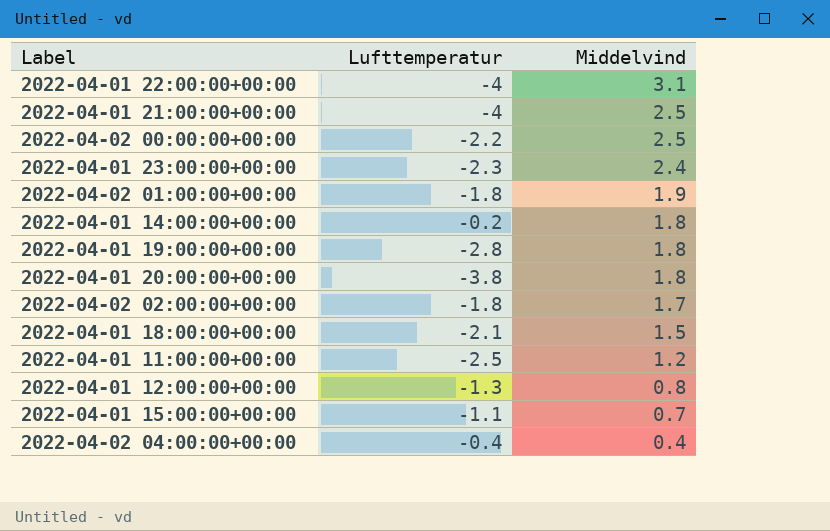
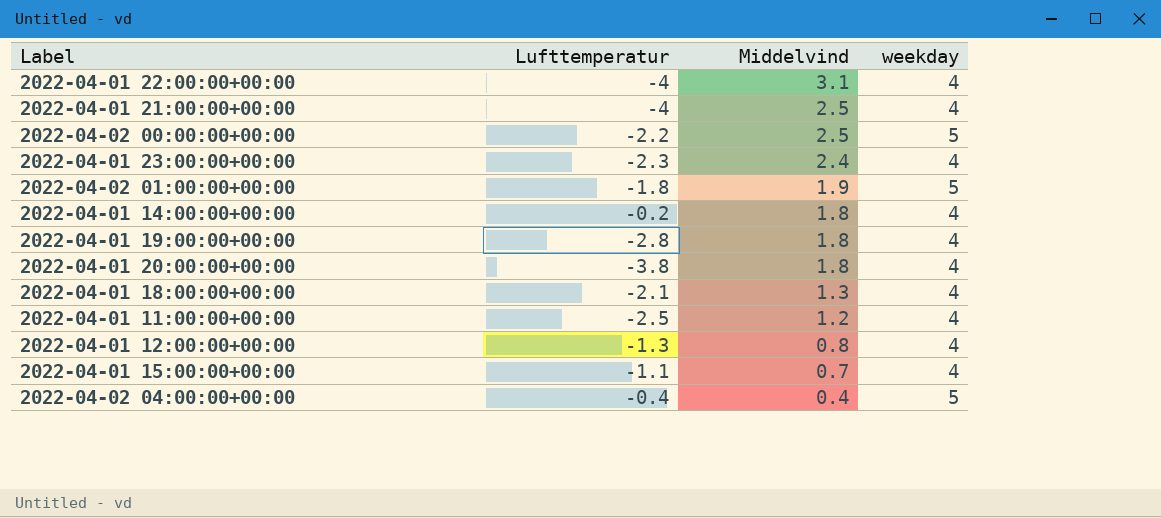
column weekday | position: none -> 4
row 2022-04-02 02:00:00+00:00: -1.8 | 1.7 -> none
2022-04-01 18:00:00+00:00 | Middelvind: 1.5 -> 1.3

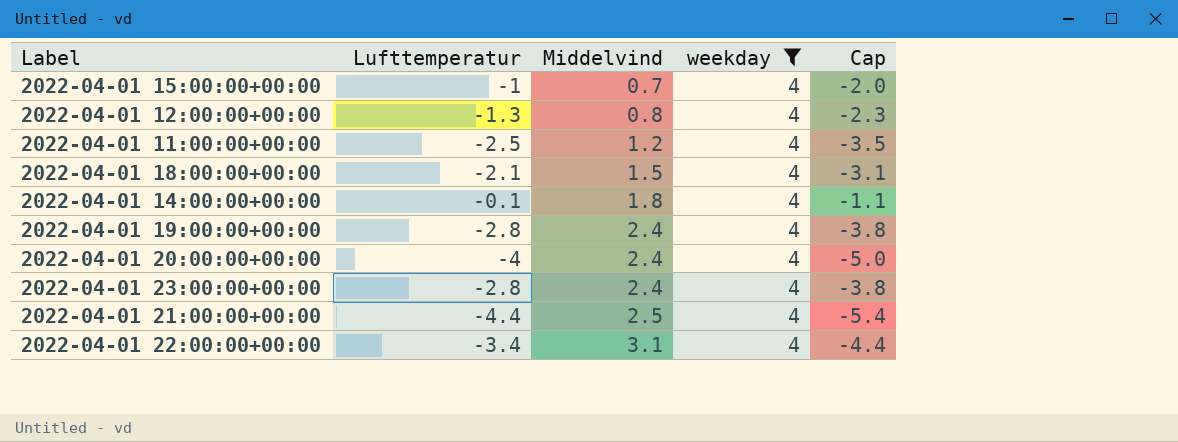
filter: none -> weekday = 4
row order: Middelvind descending -> Middelvind ascending
column Cap | formula: none -> [Lufttemperatur] - 1
2022-04-01 15:00:00+00:00 | Lufttemperatur: -1.1 -> -1
2022-04-01 18:00:00+00:00 | Middelvind: 1.3 -> 1.5
2022-04-01 14:00:00+00:00 | Lufttemperatur: -0.2 -> -0.1
2022-04-01 19:00:00+00:00 | Middelvind: 1.8 -> 2.4
2022-04-01 20:00:00+00:00 | Lufttemperatur: -3.8 -> -4
2022-04-01 20:00:00+00:00 | Middelvind: 1.8 -> 2.4
2022-04-01 23:00:00+00:00 | Lufttemperatur: -2.3 -> -2.8
2022-04-01 21:00:00+00:00 | Lufttemperatur: -4 -> -4.4
2022-04-01 22:00:00+00:00 | Lufttemperatur: -4 -> -3.4

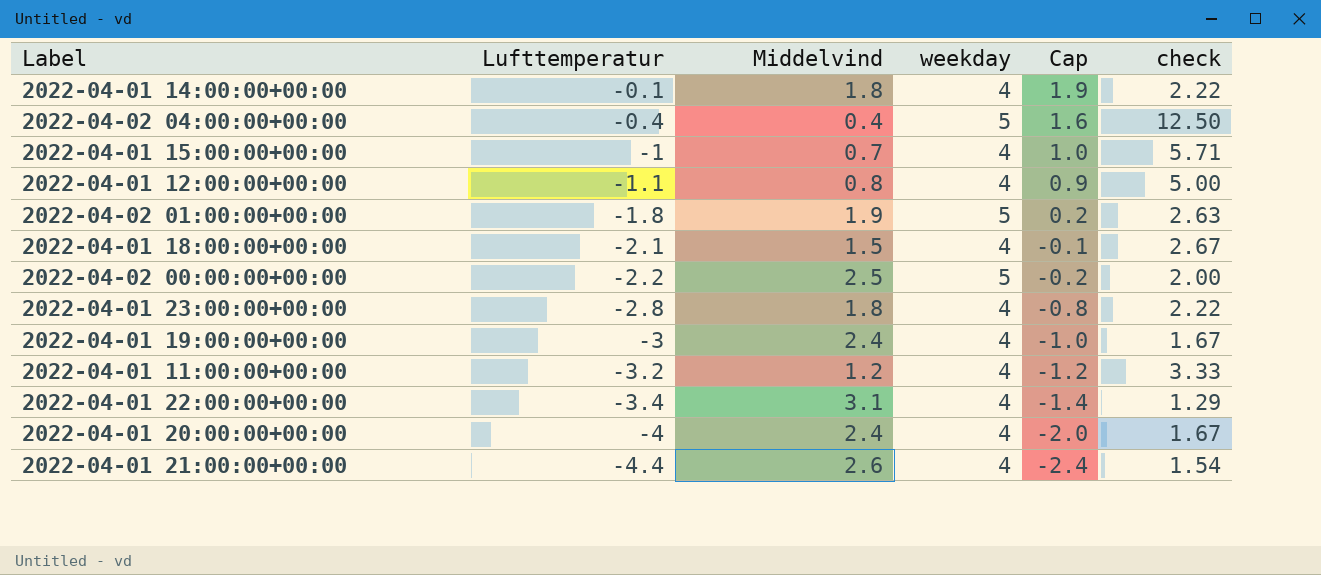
filter: weekday = 4 -> none
row order: Middelvind ascending -> Lufttemperatur descending
column Cap | formula: [Lufttemperatur] - 1 -> [Lufttemperatur] + 2
column check | formula: none -> [weekday] / [Middelvind]
2022-04-01 12:00:00+00:00 | Lufttemperatur: -1.3 -> -1.1
2022-04-01 23:00:00+00:00 | Middelvind: 2.4 -> 1.8
2022-04-01 19:00:00+00:00 | Lufttemperatur: -2.8 -> -3
2022-04-01 11:00:00+00:00 | Lufttemperatur: -2.5 -> -3.2
2022-04-01 21:00:00+00:00 | Middelvind: 2.5 -> 2.6

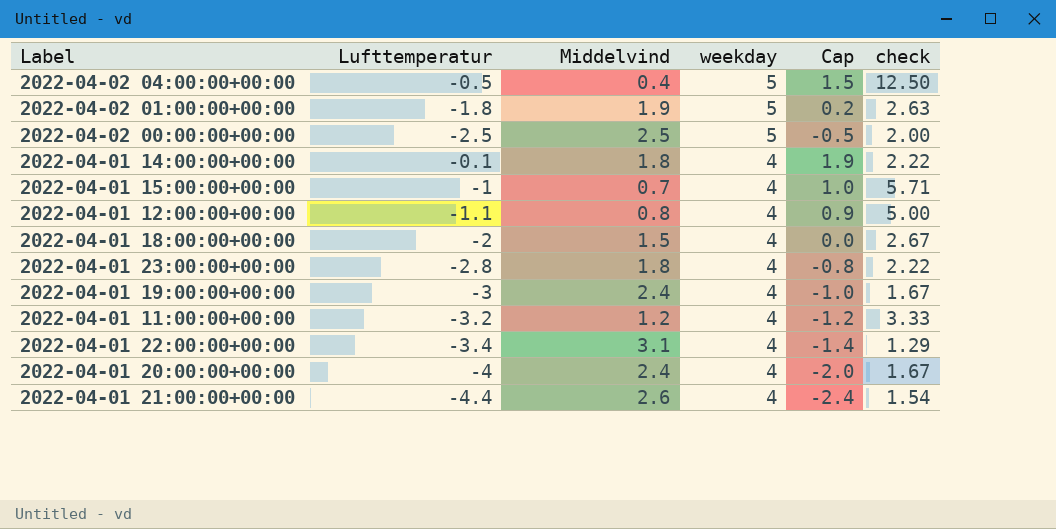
row order: Lufttemperatur descending -> weekday descending
2022-04-02 04:00:00+00:00 | Lufttemperatur: -0.4 -> -0.5
2022-04-02 04:00:00+00:00 | Cap: 1.6 -> 1.5
2022-04-02 00:00:00+00:00 | Lufttemperatur: -2.2 -> -2.5
2022-04-02 00:00:00+00:00 | Cap: -0.2 -> -0.5
2022-04-01 18:00:00+00:00 | Lufttemperatur: -2.1 -> -2
2022-04-01 18:00:00+00:00 | Cap: -0.1 -> 0.0

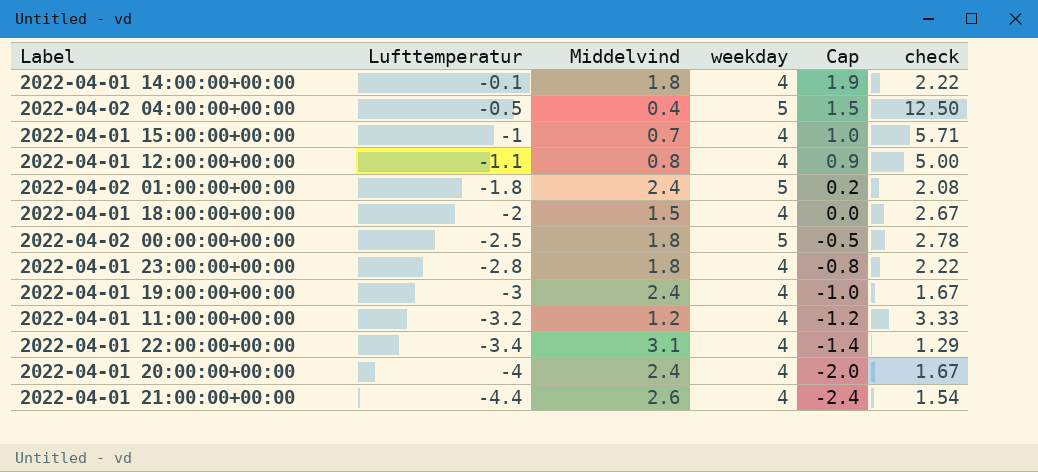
row order: weekday descending -> Lufttemperatur descending
2022-04-02 01:00:00+00:00 | Middelvind: 1.9 -> 2.4
2022-04-02 01:00:00+00:00 | check: 2.63 -> 2.08
2022-04-02 00:00:00+00:00 | Middelvind: 2.5 -> 1.8
2022-04-02 00:00:00+00:00 | check: 2.00 -> 2.78

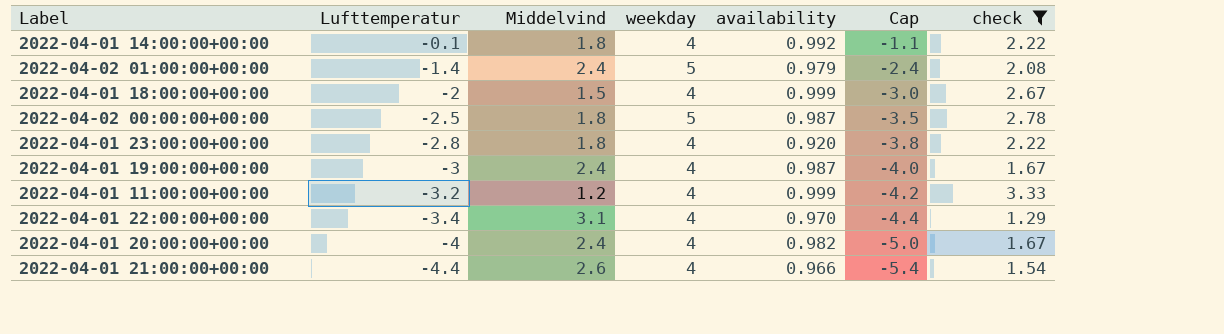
filter: none -> check <= 3.33
column availability | position: none -> 5
column Cap | formula: [Lufttemperatur] + 2 -> [Lufttemperatur] - 1
2022-04-02 01:00:00+00:00 | Lufttemperatur: -1.8 -> -1.4

